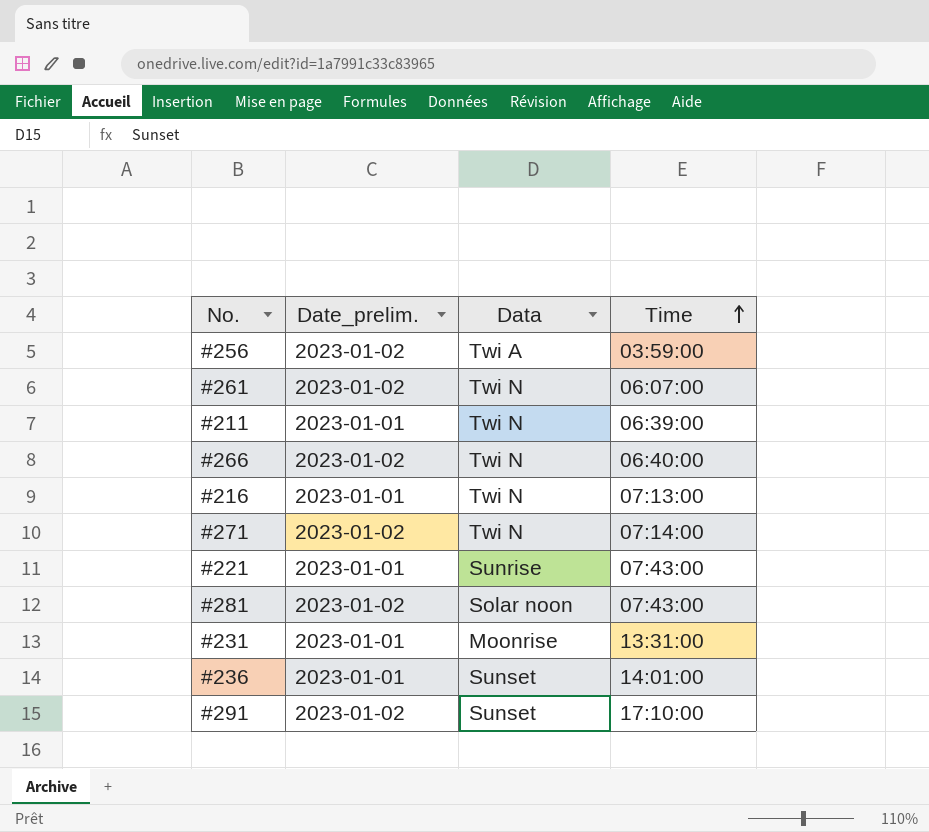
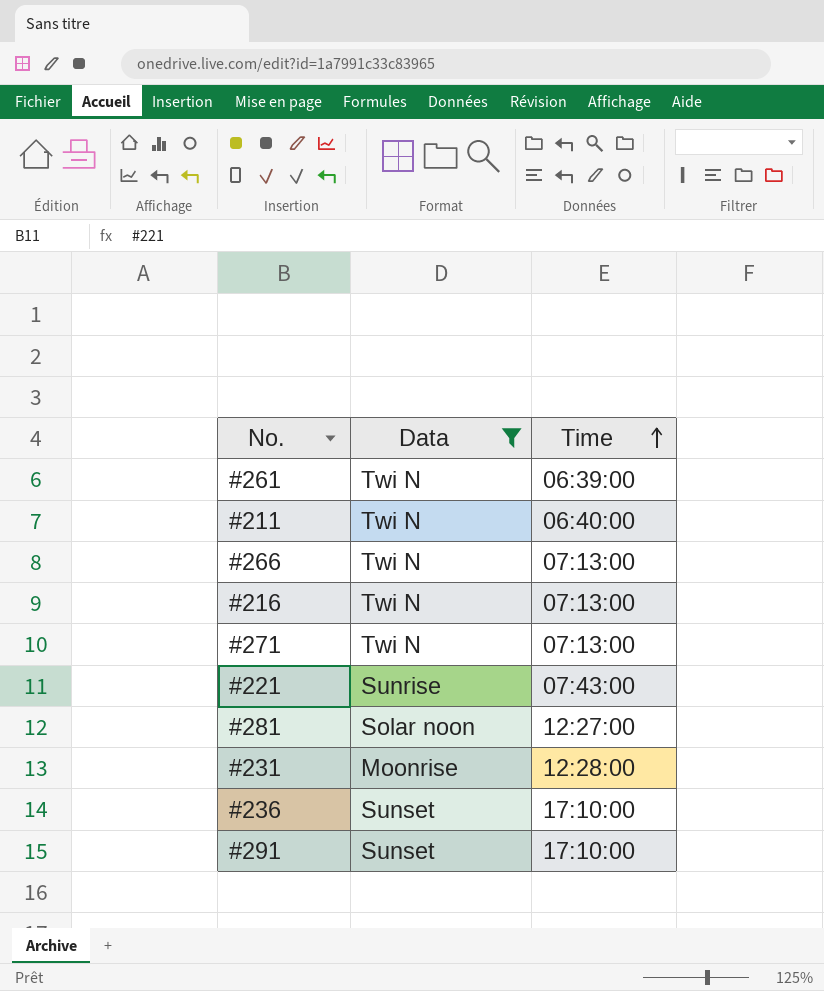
filter: none -> Data != Twi A
column Date_prelim. | position: 2 -> none
#261 | Time: 06:07:00 -> 06:39:00
#211 | Time: 06:39:00 -> 06:40:00
#266 | Time: 06:40:00 -> 07:13:00
#271 | Time: 07:14:00 -> 07:13:00
#281 | Time: 07:43:00 -> 12:27:00
#231 | Time: 13:31:00 -> 12:28:00
#236 | Time: 14:01:00 -> 17:10:00

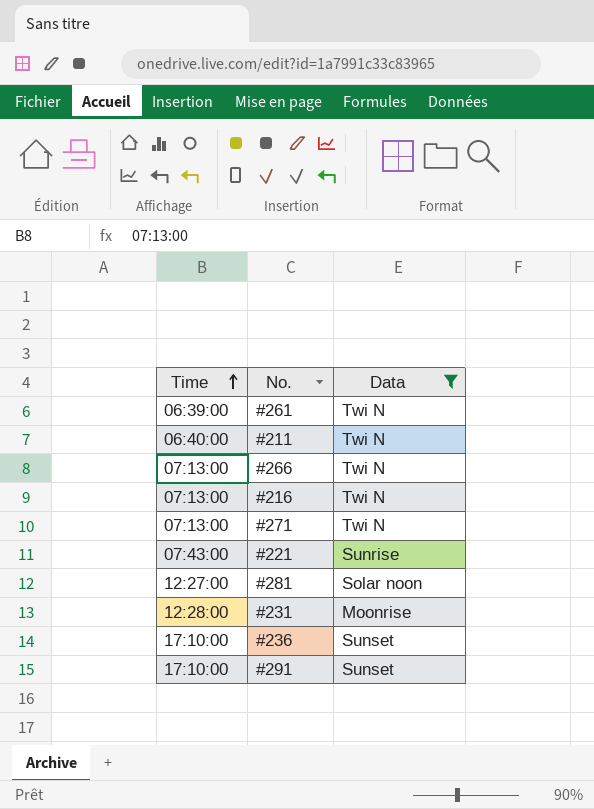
column Time | position: 3 -> 1

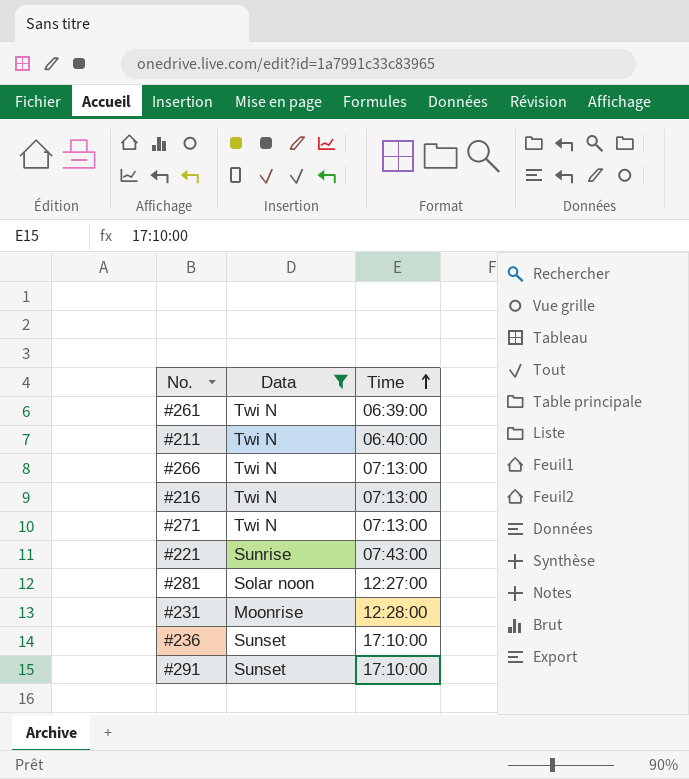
column Time | position: 1 -> 3

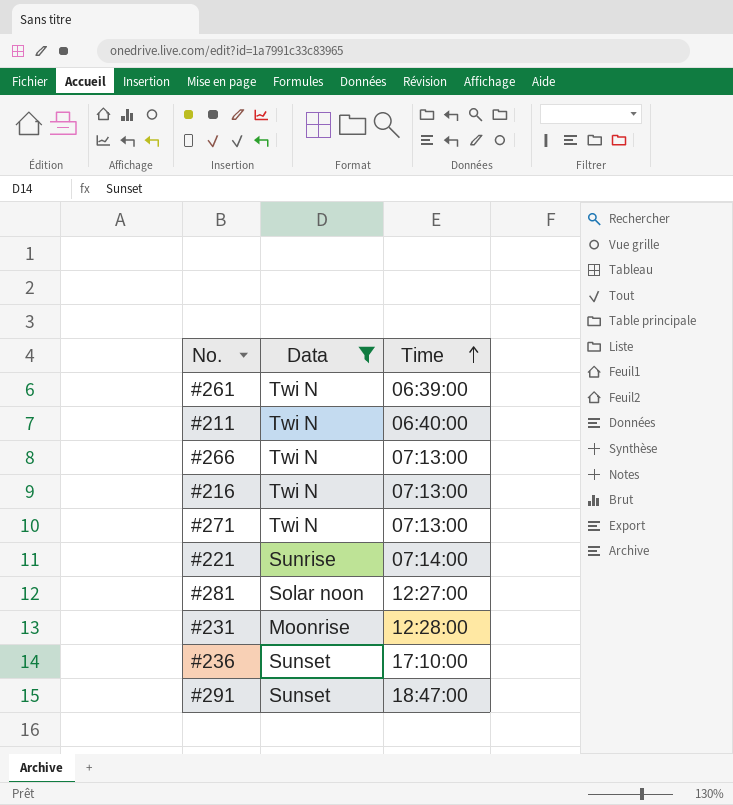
#221 | Time: 07:43:00 -> 07:14:00
#291 | Time: 17:10:00 -> 18:47:00

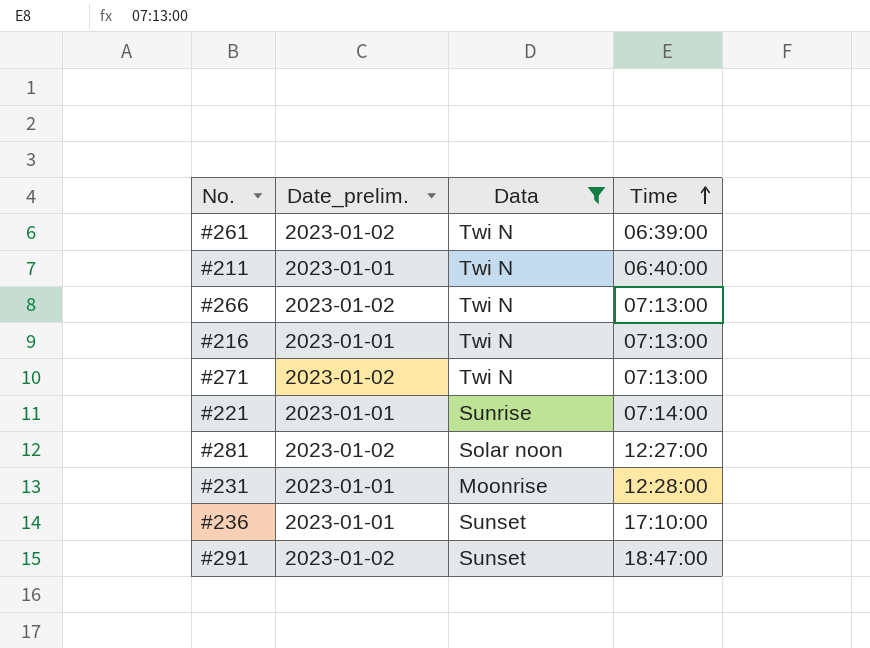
column Date_prelim. | position: none -> 2

